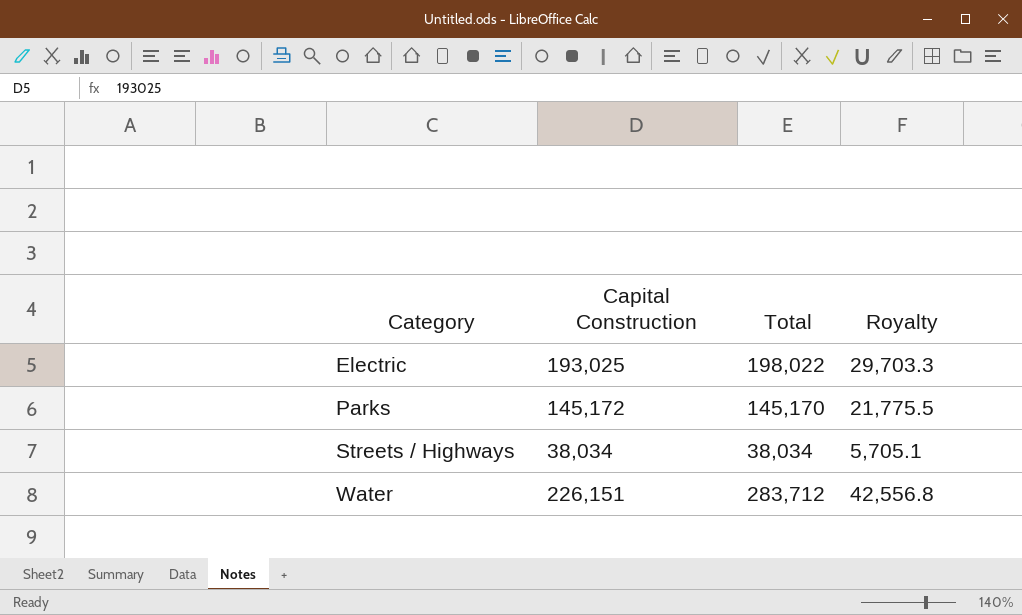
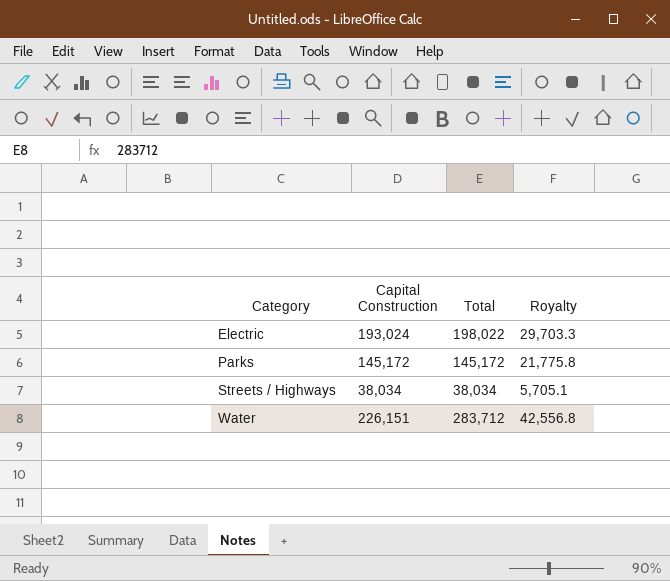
Electric | Capital Construction: 193,025 -> 193,024
Parks | Total: 145,170 -> 145,172
Parks | Royalty: 21,775.5 -> 21,775.8

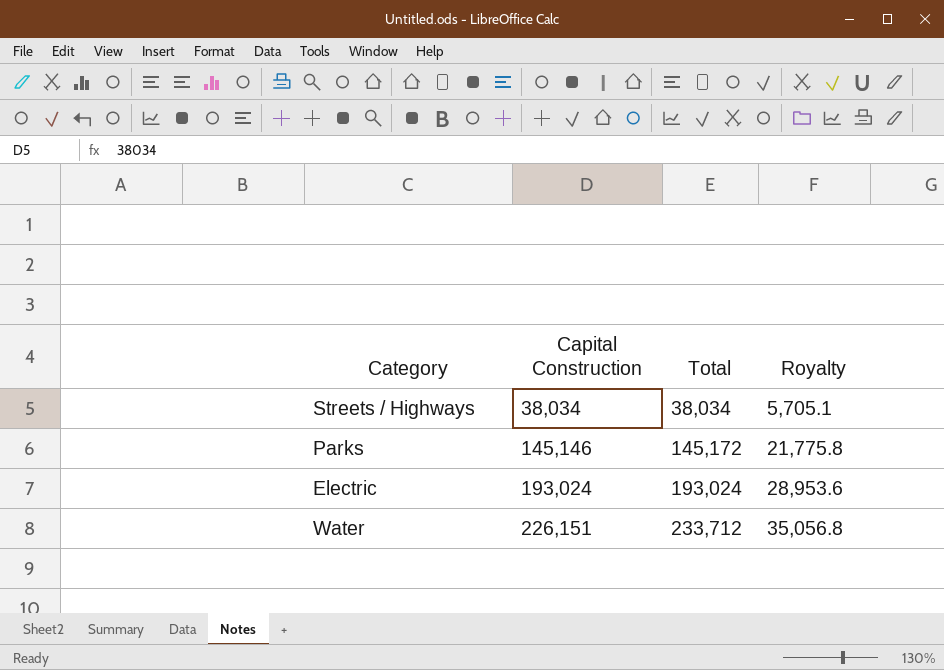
row order: Category ascending -> Capital Construction ascending
Parks | Capital Construction: 145,172 -> 145,146
Electric | Total: 198,022 -> 193,024
Electric | Royalty: 29,703.3 -> 28,953.6
Water | Total: 283,712 -> 233,712
Water | Royalty: 42,556.8 -> 35,056.8

